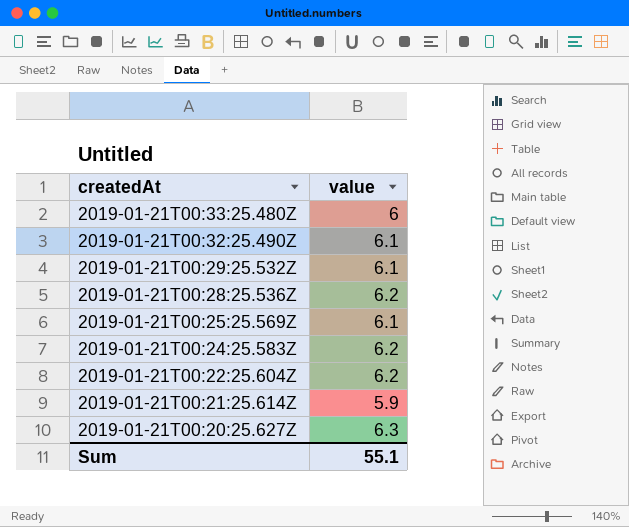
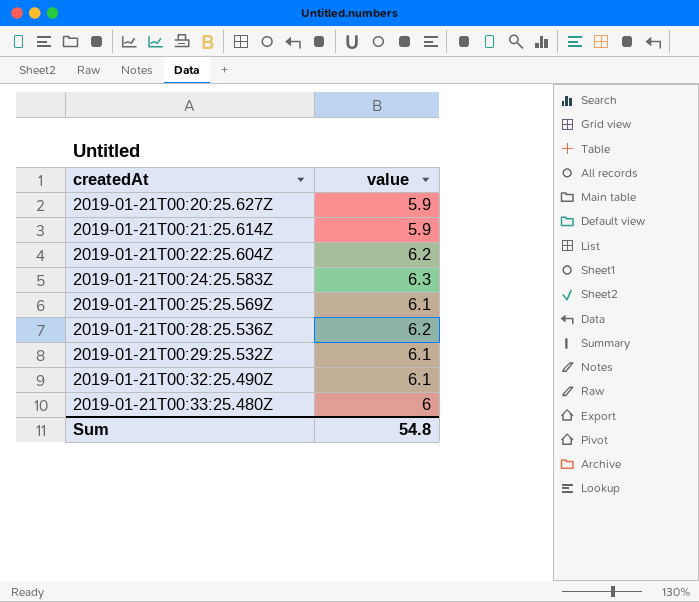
row order: createdAt descending -> createdAt ascending
2019-01-21T00:20:25.627Z | value: 6.3 -> 5.9
2019-01-21T00:24:25.583Z | value: 6.2 -> 6.3
Sum | value: 55.1 -> 54.8

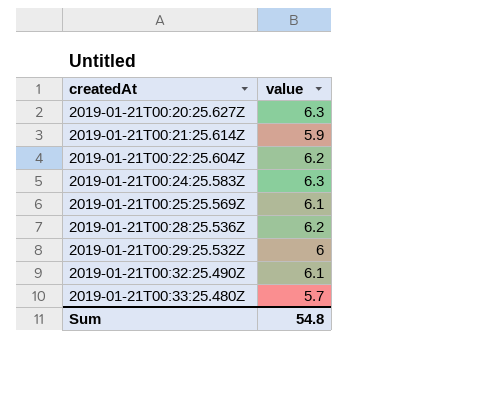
2019-01-21T00:20:25.627Z | value: 5.9 -> 6.3
2019-01-21T00:29:25.532Z | value: 6.1 -> 6
2019-01-21T00:33:25.480Z | value: 6 -> 5.7

